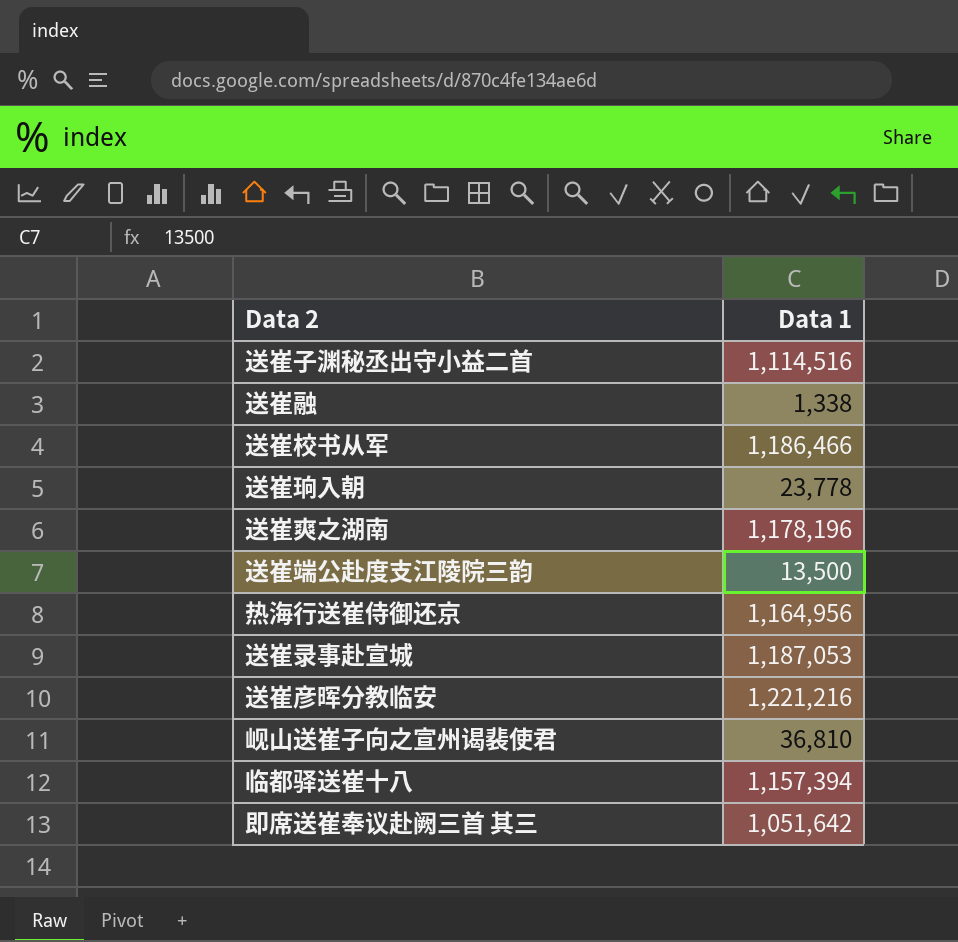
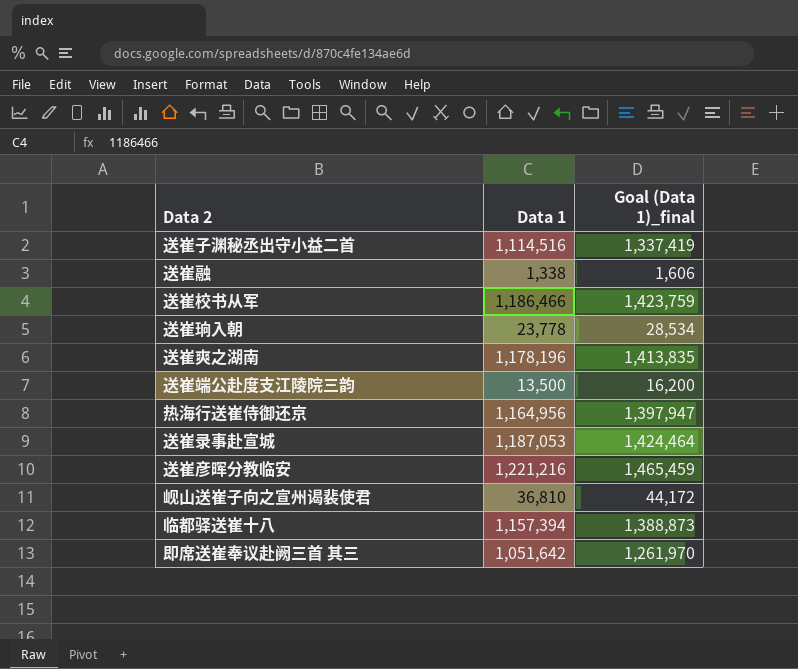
column Goal (Data 1)_final | formula: none -> [Data 1] * 1.2

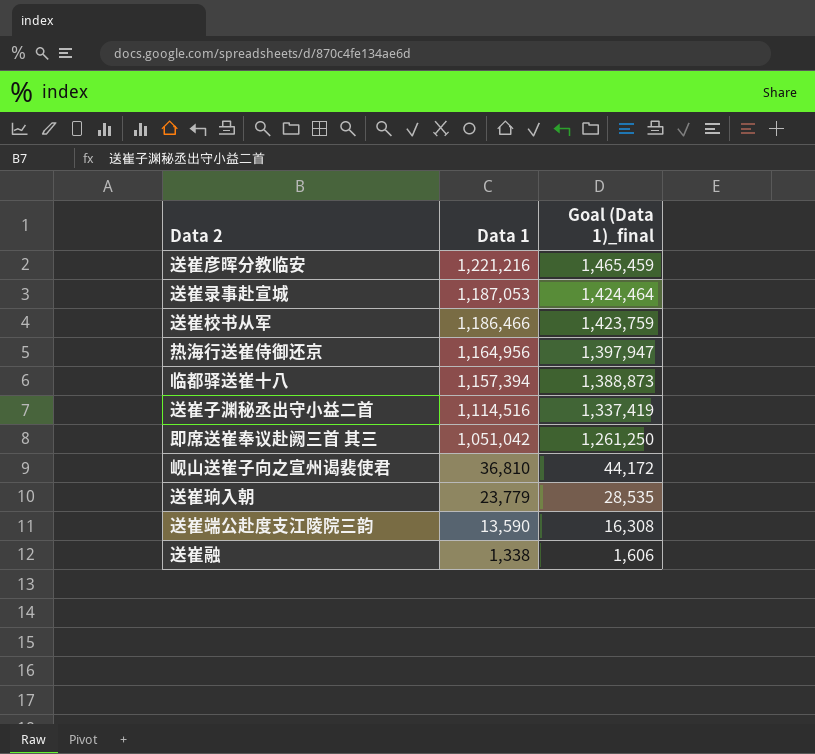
row order: none -> Data 1 descending
row 送崔爽之湖南: 1,178,196 | 1,413,835 -> none
即席送崔奉议赴阙三首 其三 | Data 1: 1,051,642 -> 1,051,042
即席送崔奉议赴阙三首 其三 | Goal (Data 1)_final: 1,261,970 -> 1,261,250
送崔珦入朝 | Data 1: 23,778 -> 23,779
送崔珦入朝 | Goal (Data 1)_final: 28,534 -> 28,535
送崔端公赴度支江陵院三韵 | Data 1: 13,500 -> 13,590
送崔端公赴度支江陵院三韵 | Goal (Data 1)_final: 16,200 -> 16,308

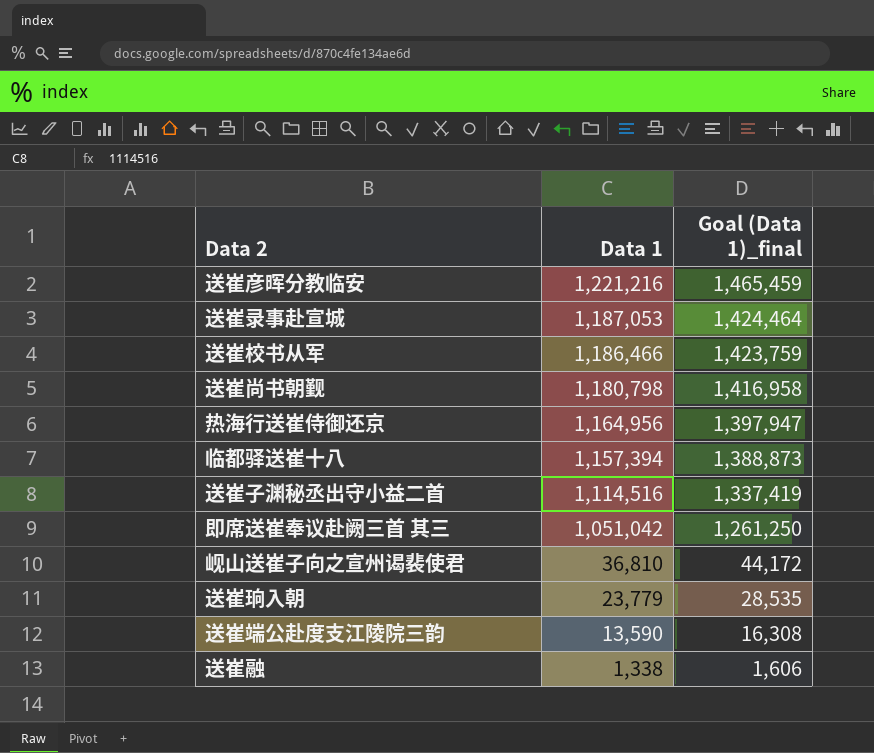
row 送崔尚书朝觐: none -> 1,180,798 | 1,416,958

